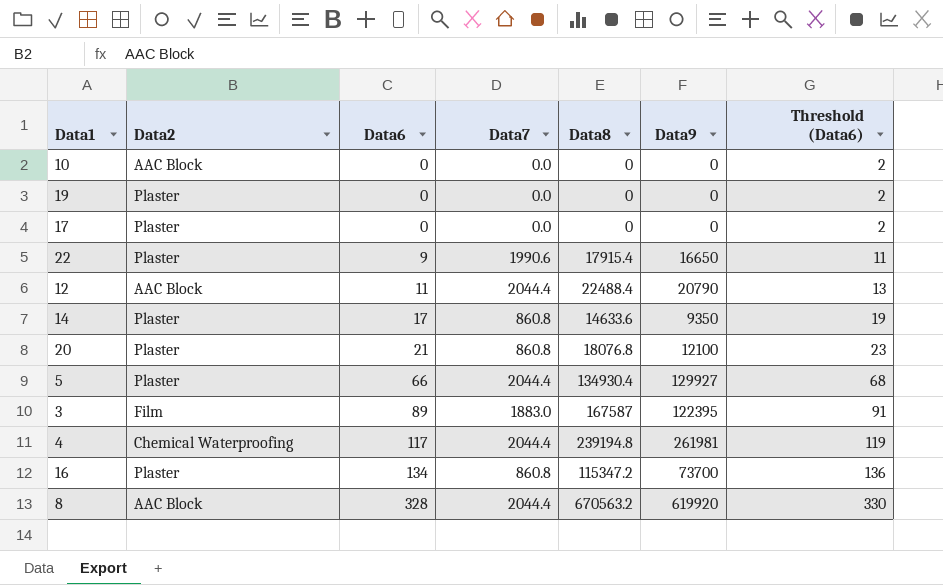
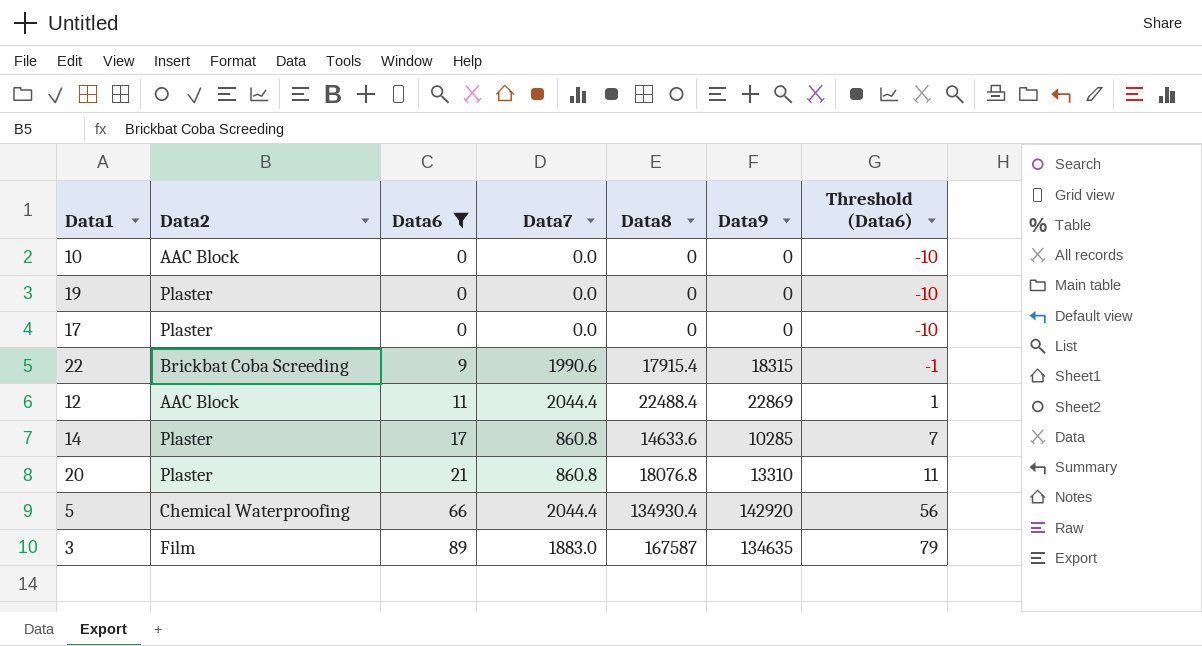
filter: none -> Data6 <= 89
column Threshold (Data6) | formula: [Data6] + 2 -> [Data6] - 10
22 | Data2: Plaster -> Brickbat Coba Screeding
22 | Data9: 16650 -> 18315
12 | Data9: 20790 -> 22869
14 | Data9: 9350 -> 10285
20 | Data9: 12100 -> 13310
5 | Data2: Plaster -> Chemical Waterproofing
5 | Data9: 129927 -> 142920
3 | Data9: 122395 -> 134635

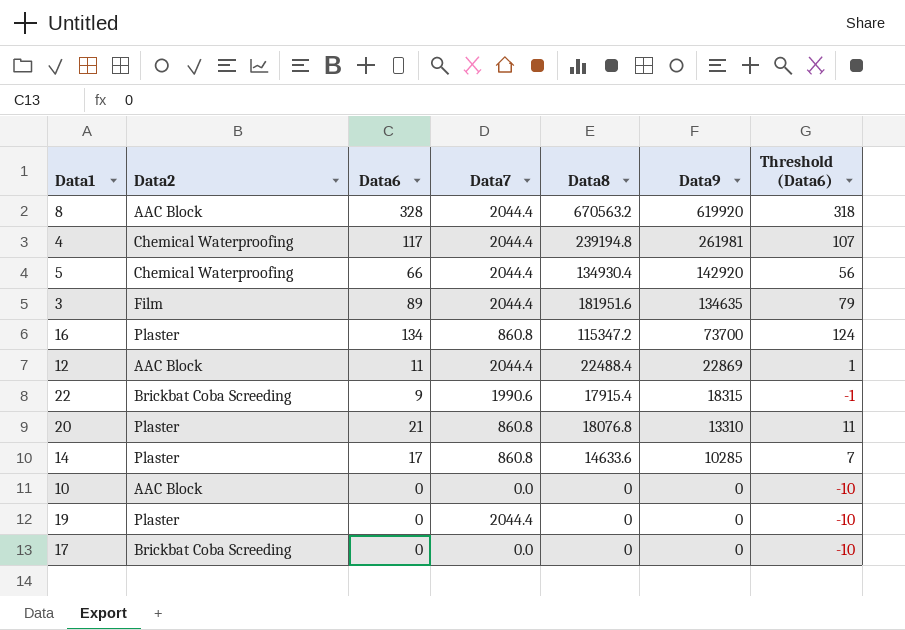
filter: Data6 <= 89 -> none
row order: Data6 ascending -> Data9 descending
3 | Data7: 1883.0 -> 2044.4
3 | Data8: 167587 -> 181951.6
19 | Data7: 0.0 -> 2044.4
17 | Data2: Plaster -> Brickbat Coba Screeding

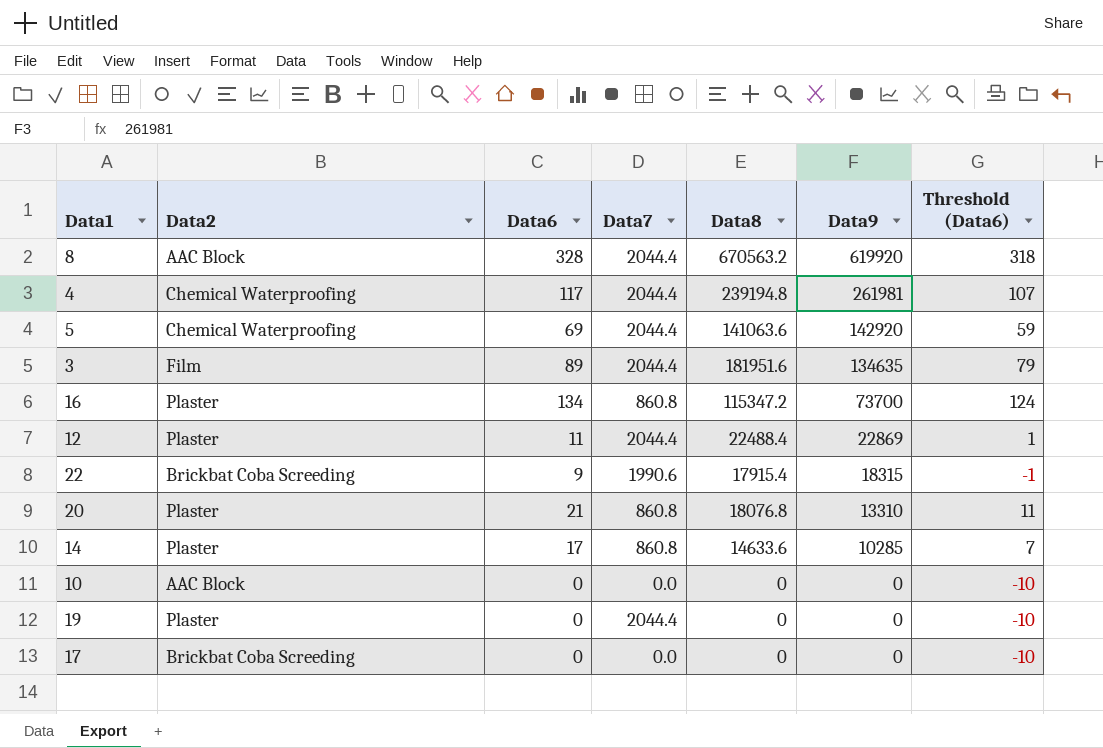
5 | Data6: 66 -> 69
5 | Data8: 134930.4 -> 141063.6
5 | Threshold (Data6): 56 -> 59
12 | Data2: AAC Block -> Plaster

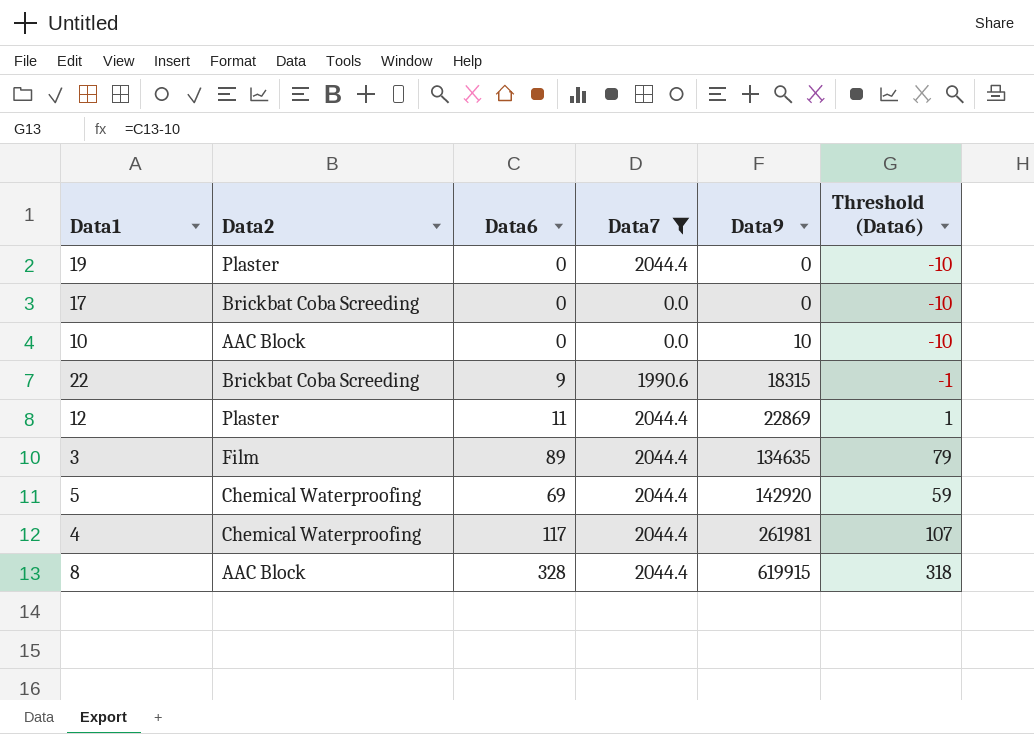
filter: none -> Data7 != 860.8
row order: Data9 descending -> Data9 ascending
column Data8 | formula: [Data6] * [Data7] -> none
10 | Data9: 0 -> 10
8 | Data9: 619920 -> 619915

